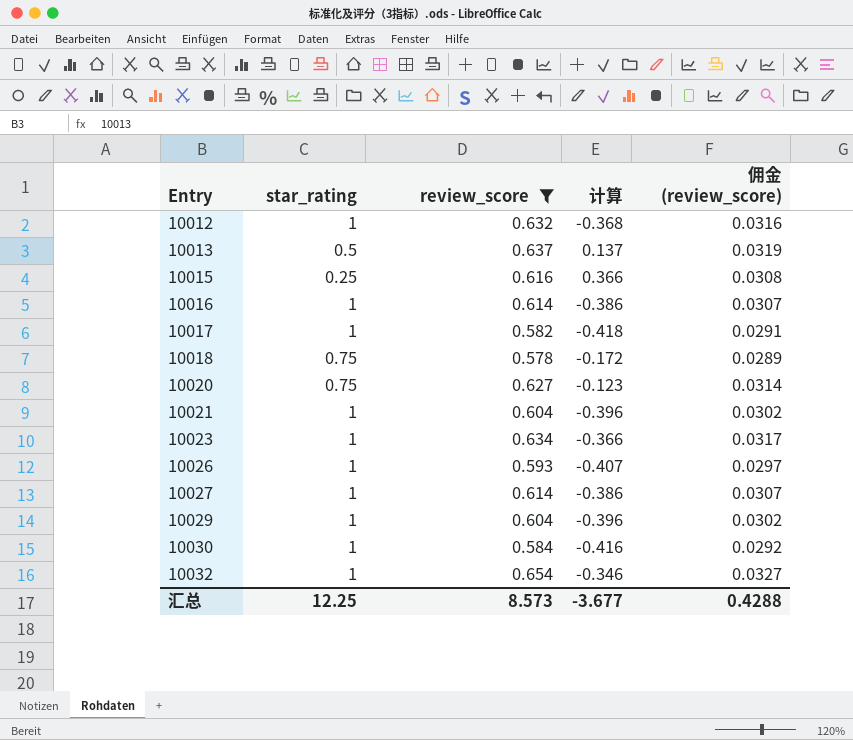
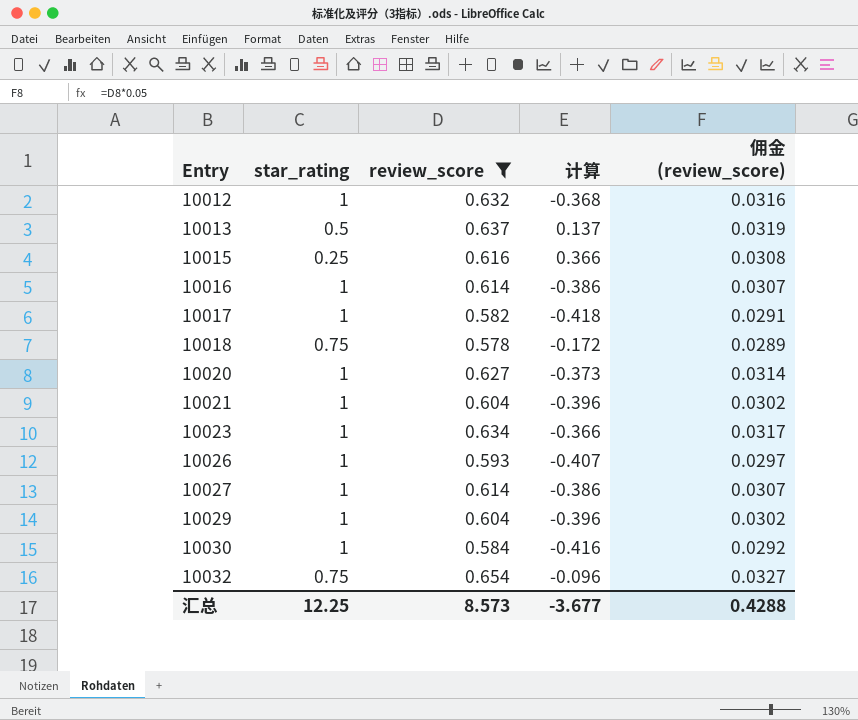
10020 | star_rating: 0.75 -> 1
10020 | 计算: -0.123 -> -0.373
10032 | star_rating: 1 -> 0.75
10032 | 计算: -0.346 -> -0.096

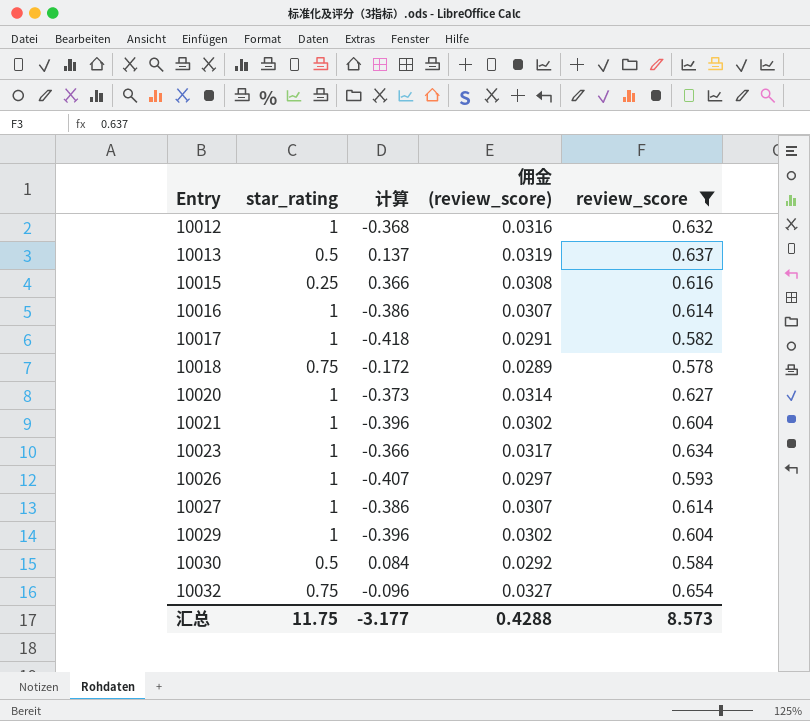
column review_score | position: 3 -> 5
10030 | star_rating: 1 -> 0.5
10030 | 计算: -0.416 -> 0.084
汇总 | star_rating: 12.25 -> 11.75
汇总 | 计算: -3.677 -> -3.177

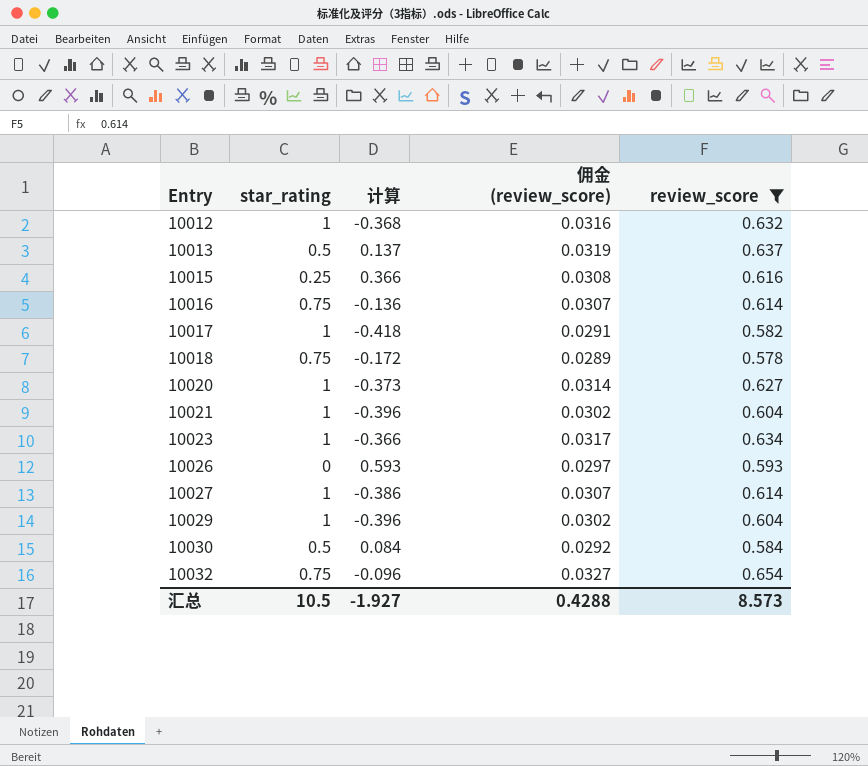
10016 | star_rating: 1 -> 0.75
10016 | 计算: -0.386 -> -0.136
10026 | star_rating: 1 -> 0
10026 | 计算: -0.407 -> 0.593
汇总 | star_rating: 11.75 -> 10.5
汇总 | 计算: -3.177 -> -1.927

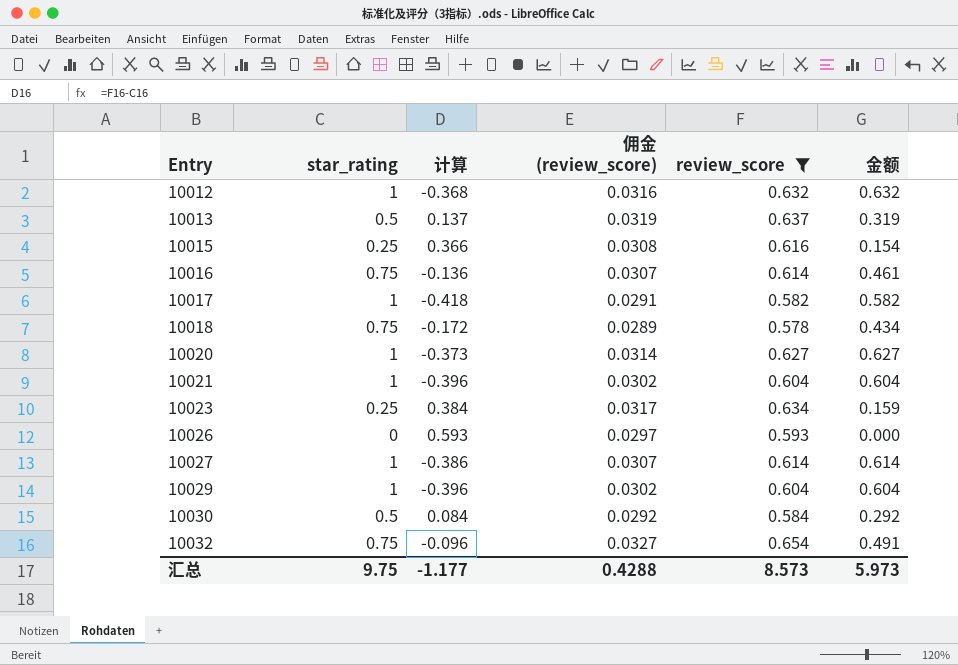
column 金额 | formula: none -> [star_rating] * [review_score]
10023 | star_rating: 1 -> 0.25
10023 | 计算: -0.366 -> 0.384
汇总 | star_rating: 10.5 -> 9.75
汇总 | 计算: -1.927 -> -1.177

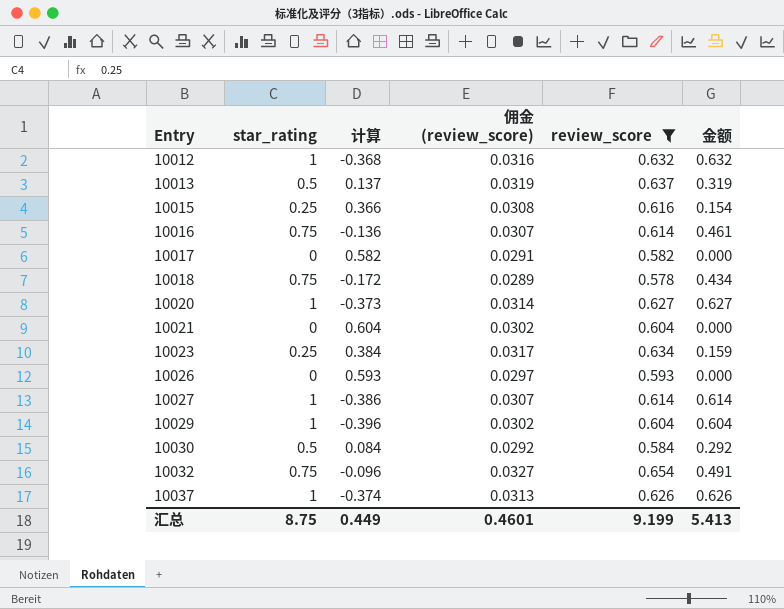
10017 | star_rating: 1 -> 0
10017 | 计算: -0.418 -> 0.582
10017 | 金额: 0.582 -> 0.000
10021 | star_rating: 1 -> 0
10021 | 计算: -0.396 -> 0.604
10021 | 金额: 0.604 -> 0.000
row 10037: none -> 1 | -0.374 | 0.0313 | 0.626 | 0.626
汇总 | star_rating: 9.75 -> 8.75
汇总 | 计算: -1.177 -> 0.449
汇总 | 佣金 (review_score): 0.4288 -> 0.4601
汇总 | review_score: 8.573 -> 9.199
汇总 | 金额: 5.973 -> 5.413

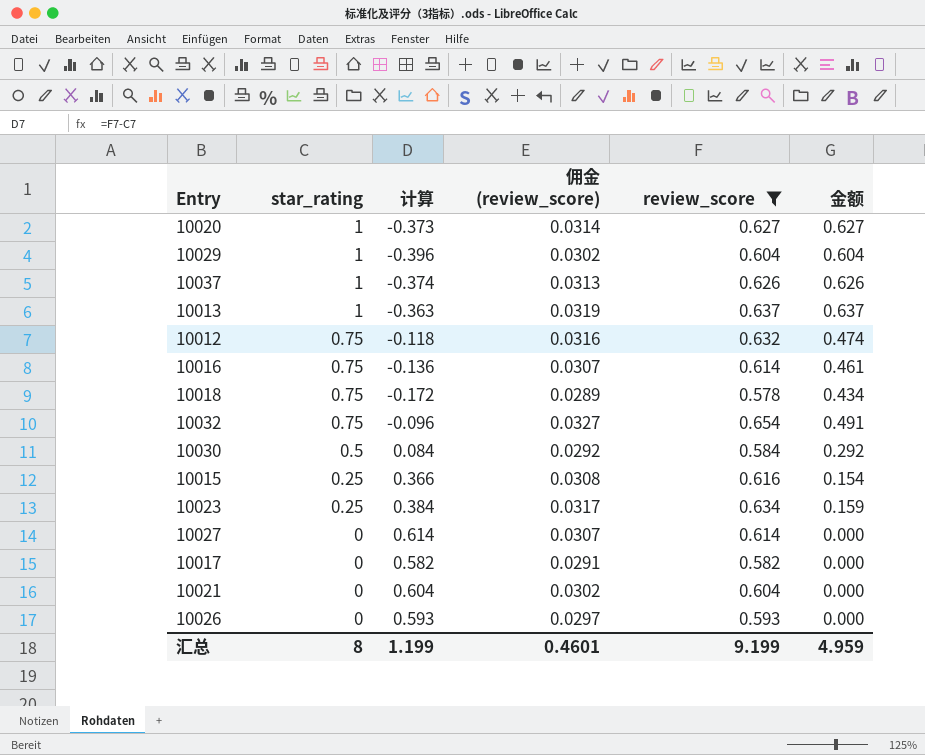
row order: Entry ascending -> star_rating descending
10013 | star_rating: 0.5 -> 1
10013 | 计算: 0.137 -> -0.363
10013 | 金额: 0.319 -> 0.637
10012 | star_rating: 1 -> 0.75
10012 | 计算: -0.368 -> -0.118
10012 | 金额: 0.632 -> 0.474
10027 | star_rating: 1 -> 0
10027 | 计算: -0.386 -> 0.614
10027 | 金额: 0.614 -> 0.000
汇总 | star_rating: 8.75 -> 8
汇总 | 计算: 0.449 -> 1.199
汇总 | 金额: 5.413 -> 4.959

